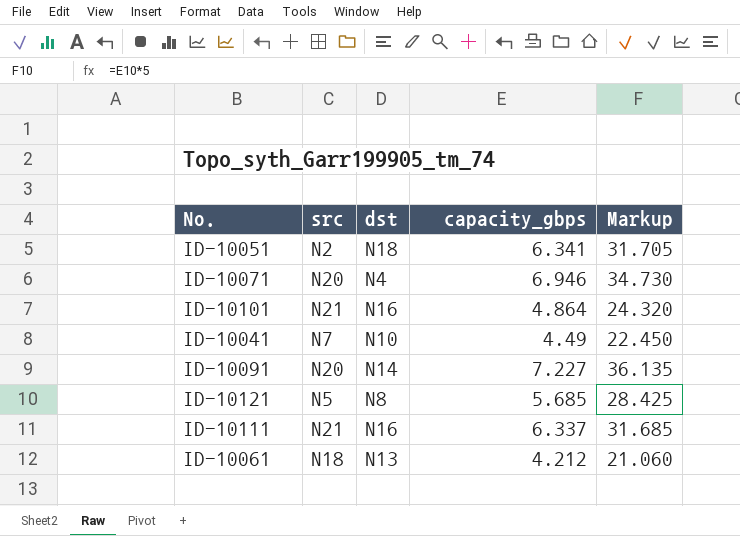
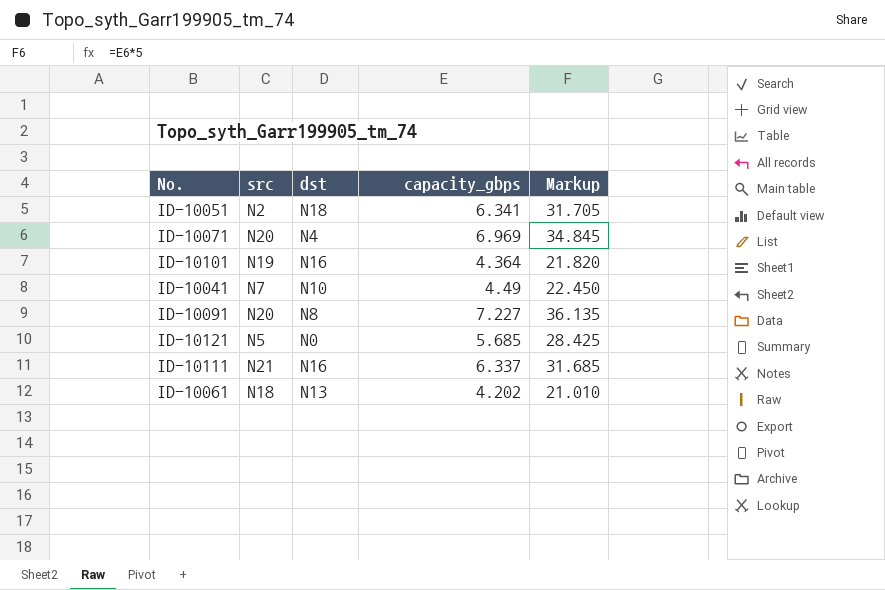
ID-10071 | capacity_gbps: 6.946 -> 6.969
ID-10071 | Markup: 34.730 -> 34.845
ID-10101 | src: N21 -> N19
ID-10101 | capacity_gbps: 4.864 -> 4.364
ID-10101 | Markup: 24.320 -> 21.820
ID-10091 | dst: N14 -> N8
ID-10121 | dst: N8 -> N0
ID-10061 | capacity_gbps: 4.212 -> 4.202
ID-10061 | Markup: 21.060 -> 21.010

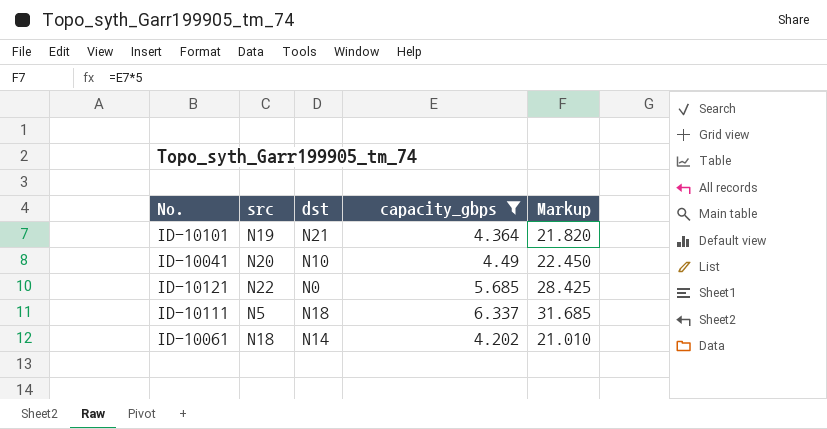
filter: none -> capacity_gbps <= 6.337
ID-10101 | dst: N16 -> N21
ID-10041 | src: N7 -> N20
ID-10121 | src: N5 -> N22
ID-10111 | src: N21 -> N5
ID-10111 | dst: N16 -> N18
ID-10061 | dst: N13 -> N14

